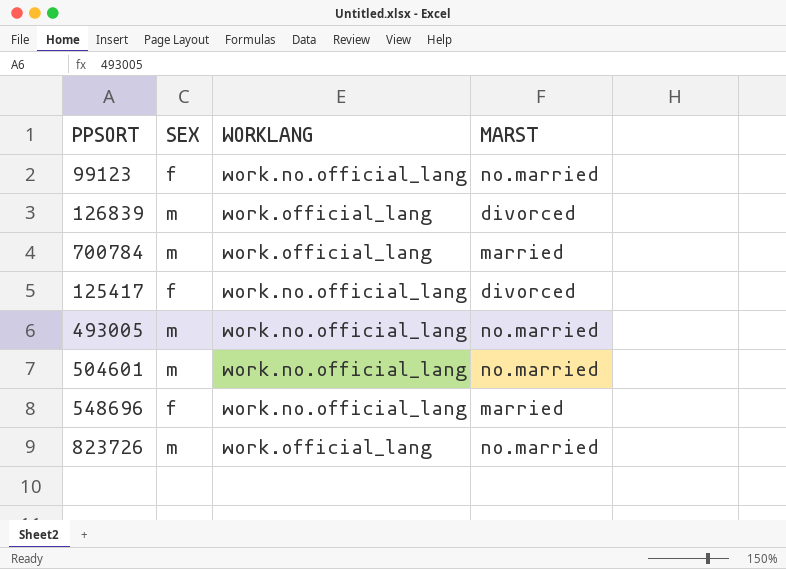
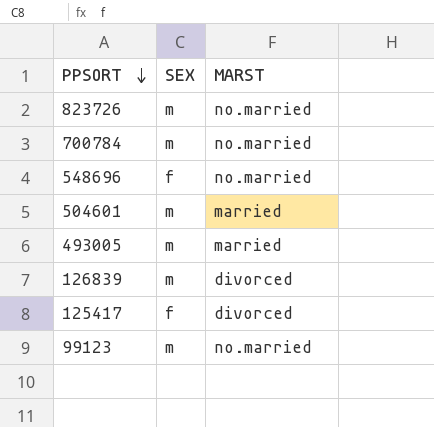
row order: none -> PPSORT descending
column WORKLANG | position: 3 -> none
700784 | MARST: married -> no.married
548696 | MARST: married -> no.married
504601 | MARST: no.married -> married
493005 | MARST: no.married -> married
99123 | SEX: f -> m

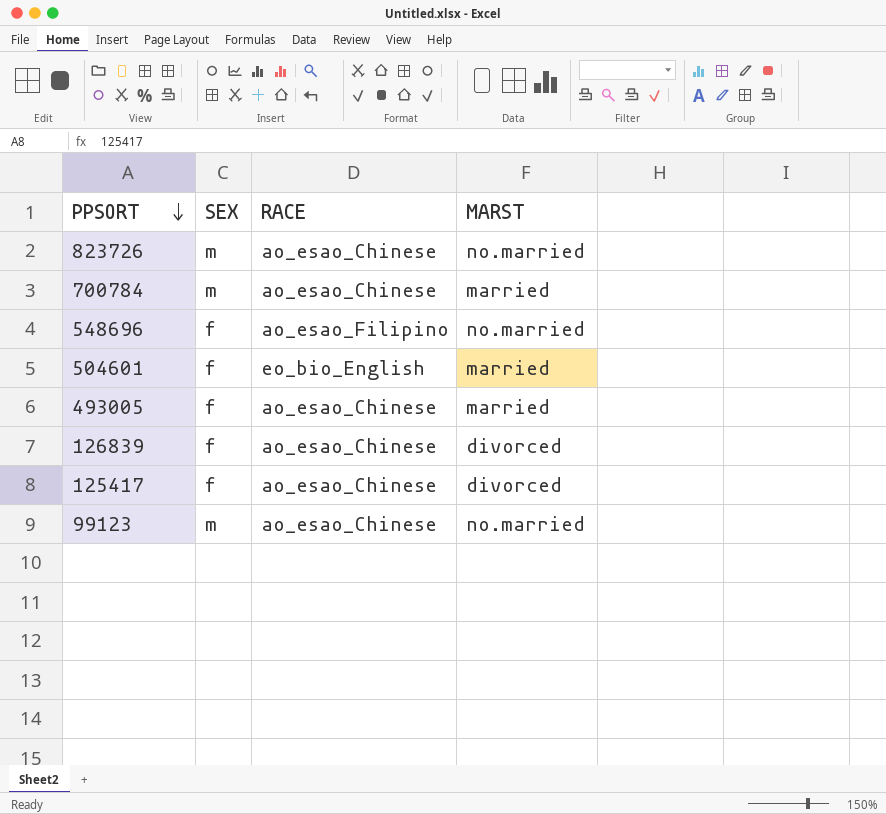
column RACE | position: none -> 3
700784 | MARST: no.married -> married
504601 | SEX: m -> f
493005 | SEX: m -> f
126839 | SEX: m -> f

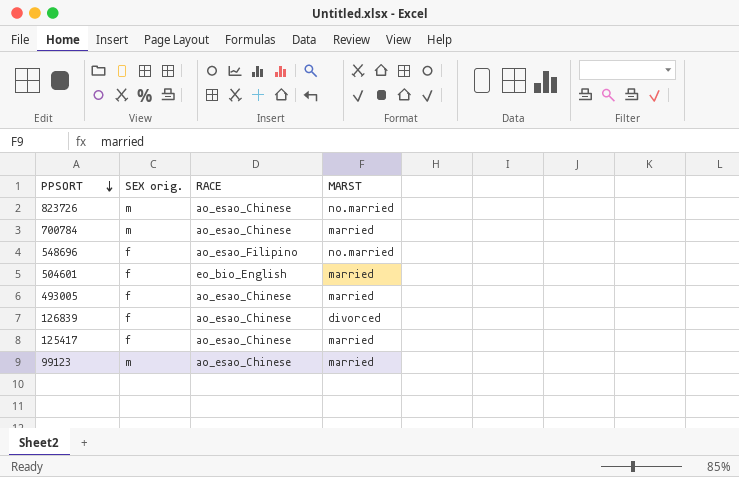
column name: SEX -> SEX orig.
125417 | MARST: divorced -> married
99123 | MARST: no.married -> married

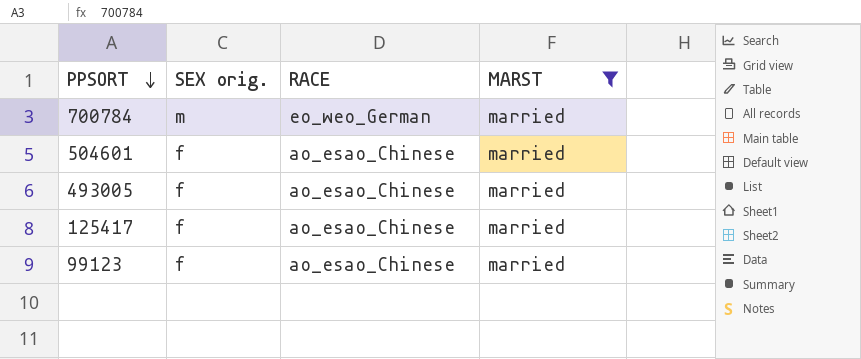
filter: none -> MARST = married
700784 | RACE: ao_esao_Chinese -> eo_weo_German
504601 | RACE: eo_bio_English -> ao_esao_Chinese
99123 | SEX orig.: m -> f

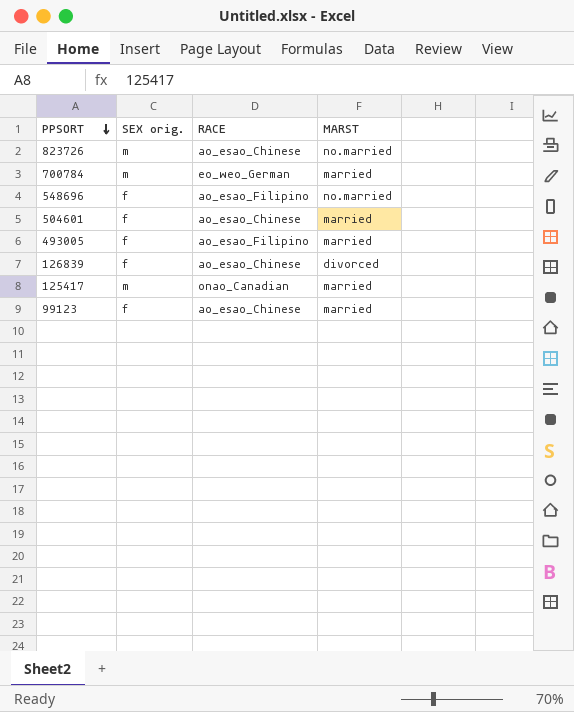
filter: MARST = married -> none
493005 | RACE: ao_esao_Chinese -> ao_esao_Filipino
125417 | SEX orig.: f -> m
125417 | RACE: ao_esao_Chinese -> onao_Canadian

